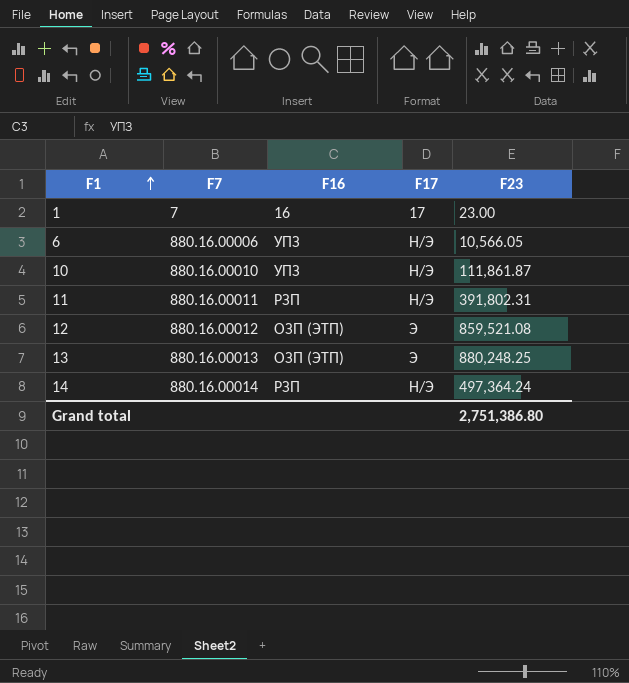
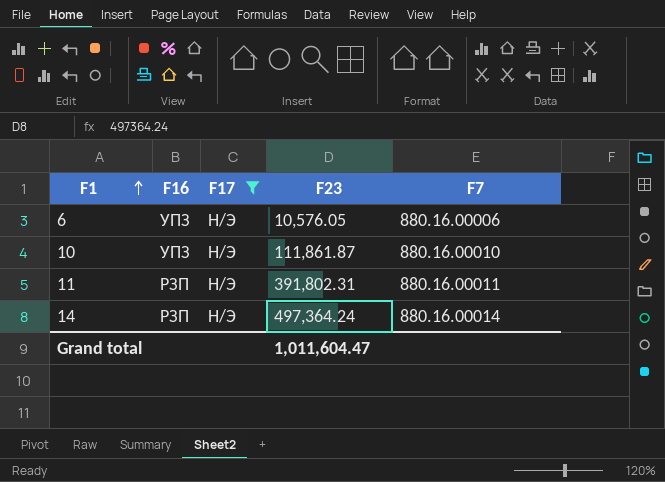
filter: none -> F17 = Н/Э
column F7 | position: 2 -> 5
6 | F23: 10,566.05 -> 10,576.05
Grand total | F23: 2,751,386.80 -> 1,011,604.47

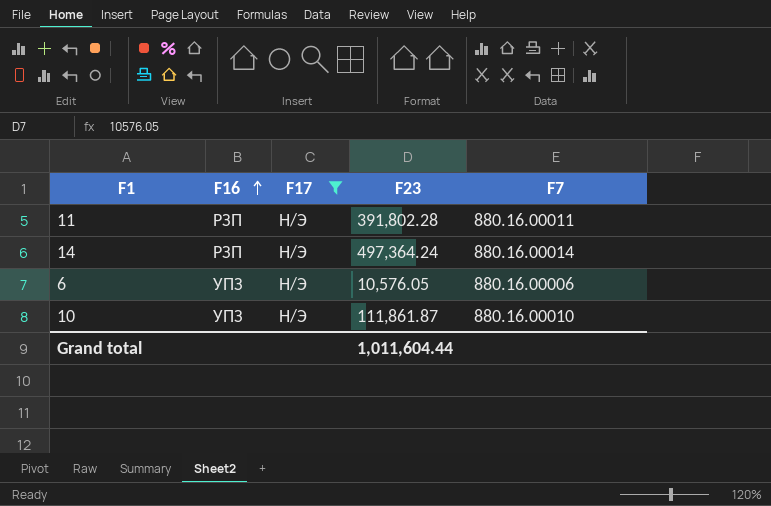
row order: F1 ascending -> F16 ascending
11 | F23: 391,802.31 -> 391,802.28
Grand total | F23: 1,011,604.47 -> 1,011,604.44

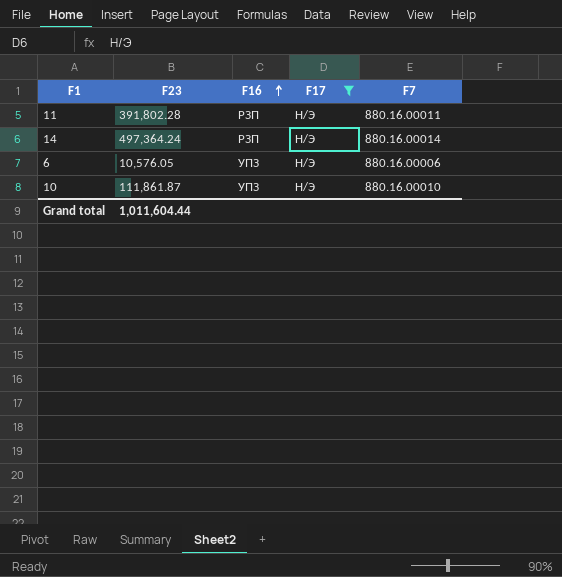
column F23 | position: 4 -> 2

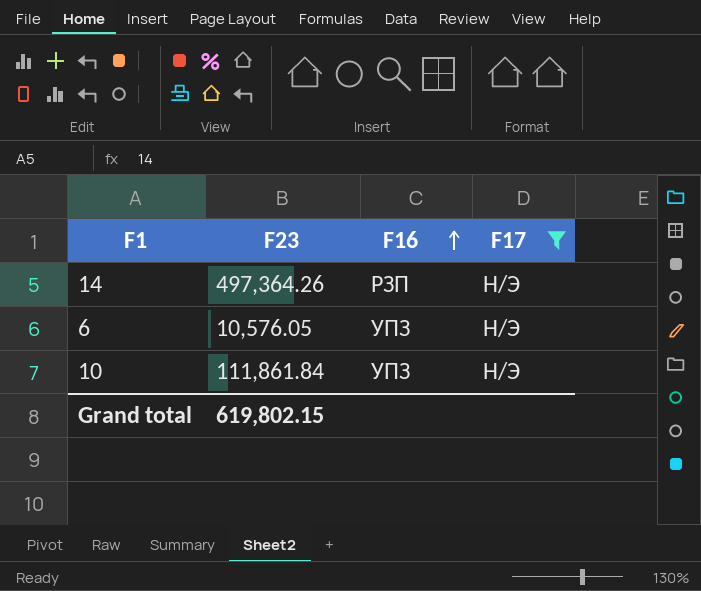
column F7 | position: 5 -> none
row 11: 391,802.28 | РЗП | Н/Э | 880.16.00011 -> none
14 | F23: 497,364.24 -> 497,364.26
10 | F23: 111,861.87 -> 111,861.84
Grand total | F23: 1,011,604.44 -> 619,802.15

